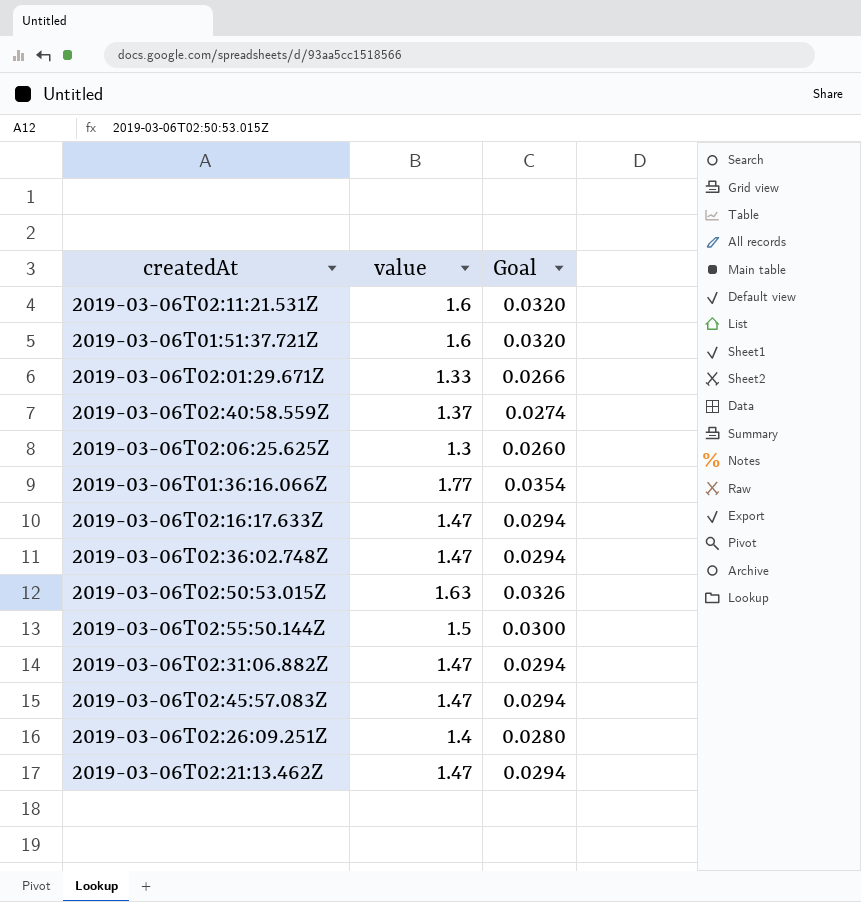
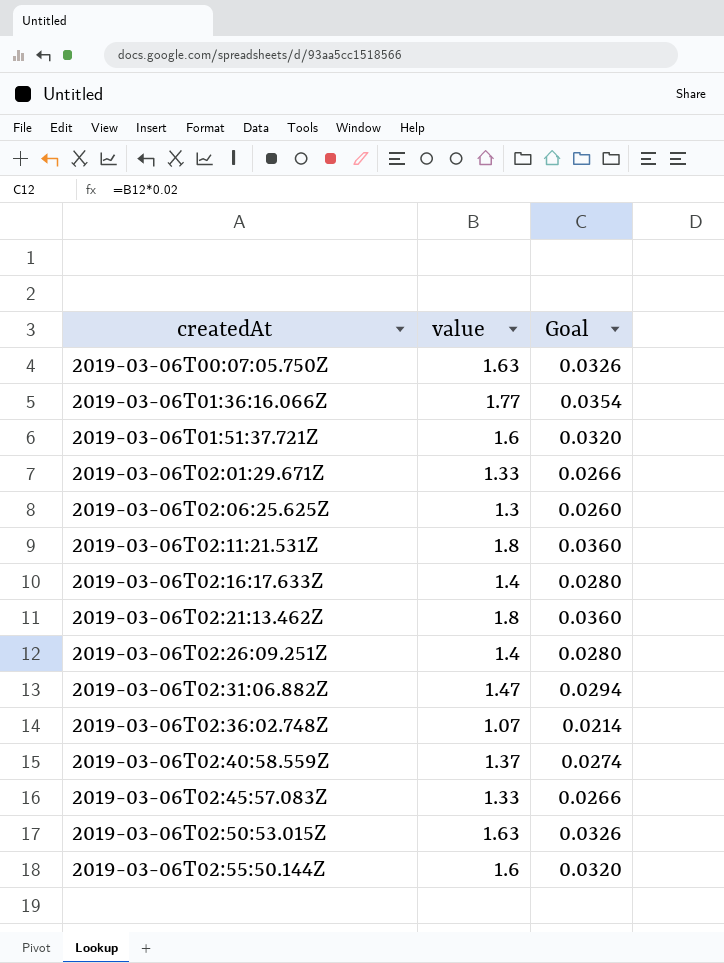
row order: none -> createdAt ascending
row 2019-03-06T00:07:05.750Z: none -> 1.63 | 0.0326
2019-03-06T02:11:21.531Z | value: 1.6 -> 1.8
2019-03-06T02:11:21.531Z | Goal: 0.0320 -> 0.0360
2019-03-06T02:16:17.633Z | value: 1.47 -> 1.4
2019-03-06T02:16:17.633Z | Goal: 0.0294 -> 0.0280
2019-03-06T02:21:13.462Z | value: 1.47 -> 1.8
2019-03-06T02:21:13.462Z | Goal: 0.0294 -> 0.0360
2019-03-06T02:36:02.748Z | value: 1.47 -> 1.07
2019-03-06T02:36:02.748Z | Goal: 0.0294 -> 0.0214
2019-03-06T02:45:57.083Z | value: 1.47 -> 1.33
2019-03-06T02:45:57.083Z | Goal: 0.0294 -> 0.0266
2019-03-06T02:55:50.144Z | value: 1.5 -> 1.6
2019-03-06T02:55:50.144Z | Goal: 0.0300 -> 0.0320

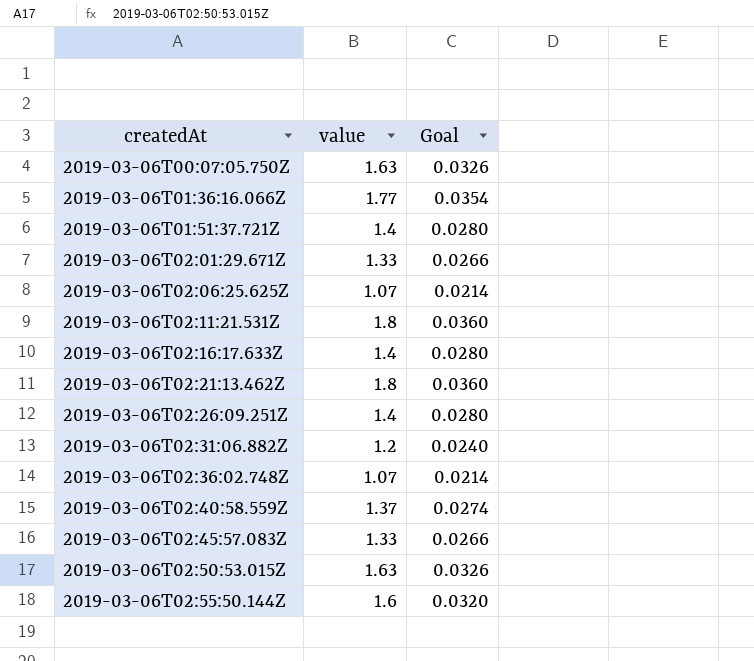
2019-03-06T01:51:37.721Z | value: 1.6 -> 1.4
2019-03-06T01:51:37.721Z | Goal: 0.0320 -> 0.0280
2019-03-06T02:06:25.625Z | value: 1.3 -> 1.07
2019-03-06T02:06:25.625Z | Goal: 0.0260 -> 0.0214
2019-03-06T02:31:06.882Z | value: 1.47 -> 1.2
2019-03-06T02:31:06.882Z | Goal: 0.0294 -> 0.0240

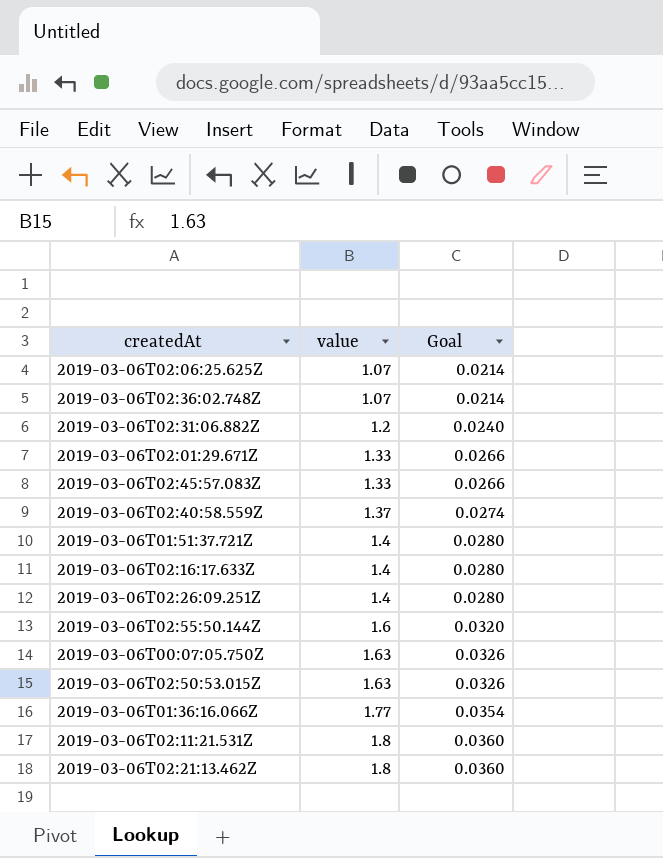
row order: createdAt ascending -> value ascending

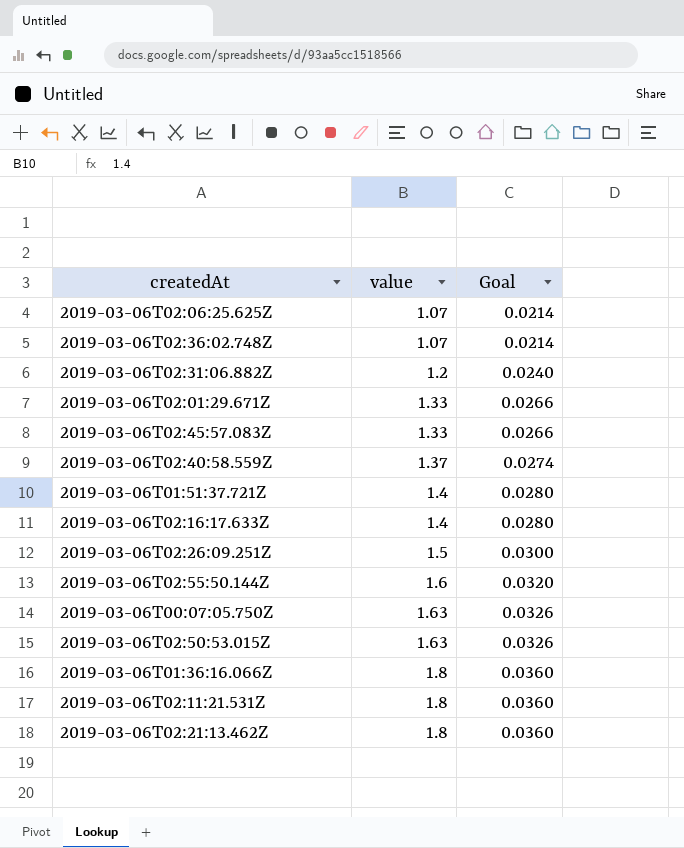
2019-03-06T02:26:09.251Z | value: 1.4 -> 1.5
2019-03-06T02:26:09.251Z | Goal: 0.0280 -> 0.0300
2019-03-06T01:36:16.066Z | value: 1.77 -> 1.8
2019-03-06T01:36:16.066Z | Goal: 0.0354 -> 0.0360

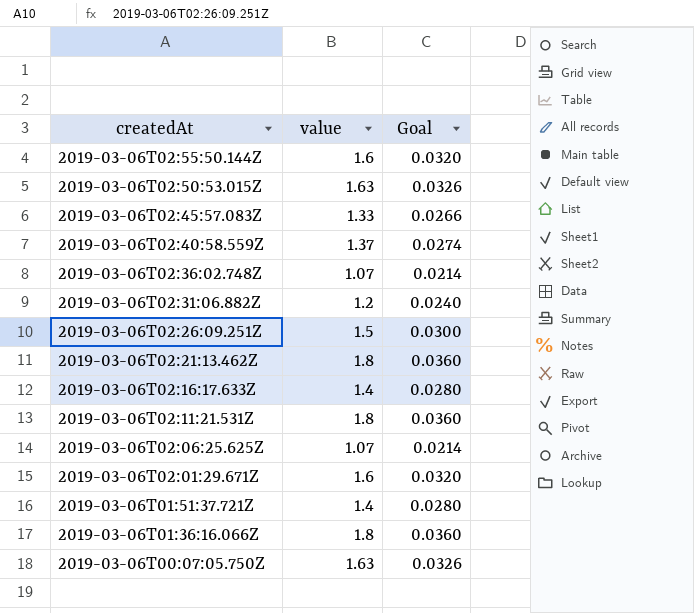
row order: value ascending -> createdAt descending
2019-03-06T02:01:29.671Z | value: 1.33 -> 1.6
2019-03-06T02:01:29.671Z | Goal: 0.0266 -> 0.0320

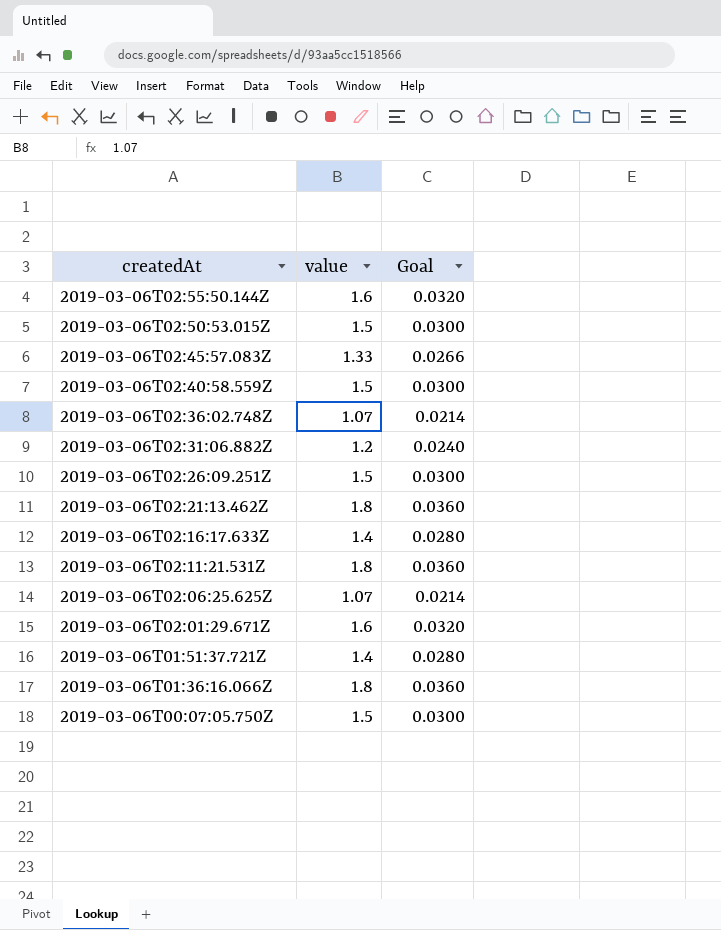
2019-03-06T02:50:53.015Z | value: 1.63 -> 1.5
2019-03-06T02:50:53.015Z | Goal: 0.0326 -> 0.0300
2019-03-06T02:40:58.559Z | value: 1.37 -> 1.5
2019-03-06T02:40:58.559Z | Goal: 0.0274 -> 0.0300
2019-03-06T00:07:05.750Z | value: 1.63 -> 1.5
2019-03-06T00:07:05.750Z | Goal: 0.0326 -> 0.0300

